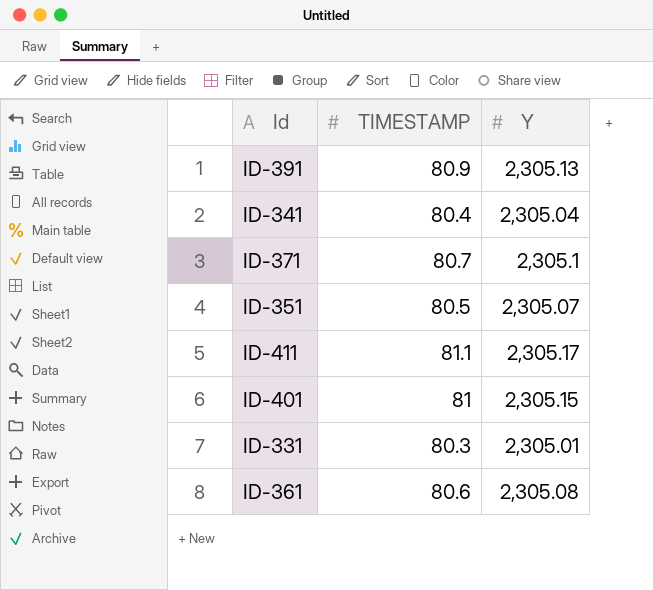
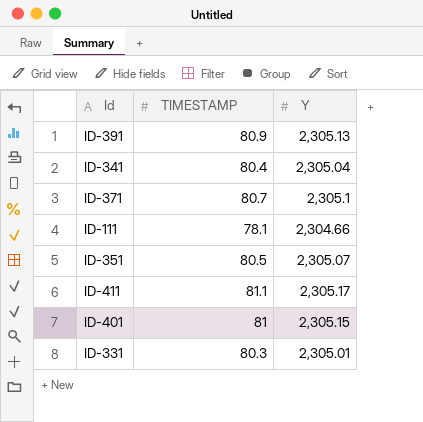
row ID-361: 80.6 | 2,305.08 -> none
row ID-111: none -> 78.1 | 2,304.66

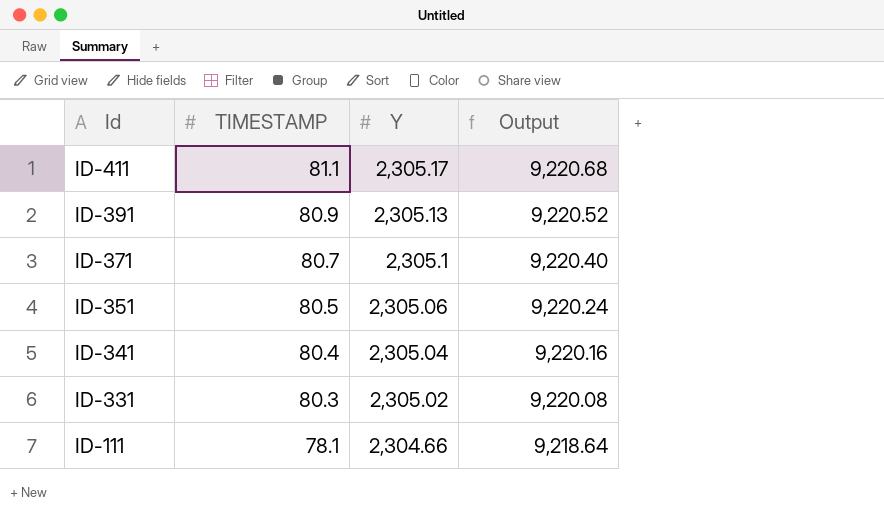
row order: none -> Id descending
column Output | formula: none -> [Y] * 4
row ID-401: 81 | 2,305.15 -> none
ID-351 | Y: 2,305.07 -> 2,305.06
ID-331 | Y: 2,305.01 -> 2,305.02

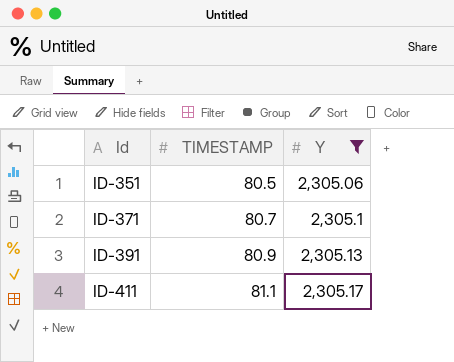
filter: none -> Y >= 2,305.06
row order: Id descending -> Id ascending
column Output | formula: [Y] * 4 -> none

